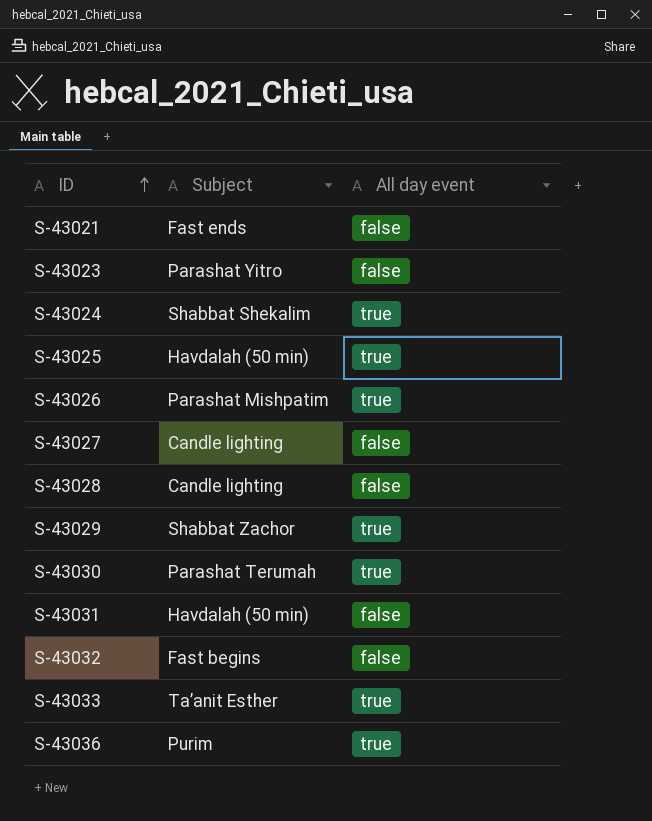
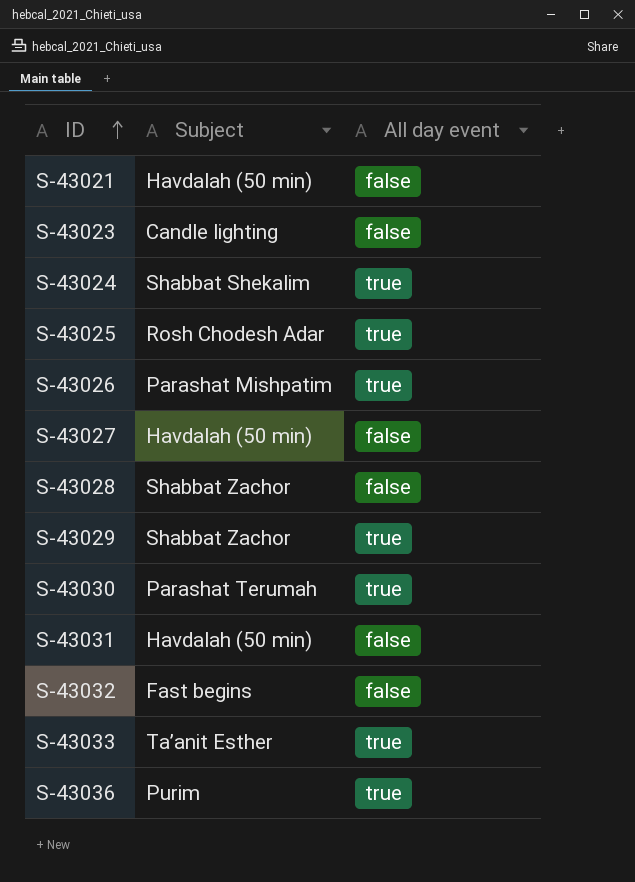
S-43021 | Subject: Fast ends -> Havdalah (50 min)
S-43023 | Subject: Parashat Yitro -> Candle lighting
S-43025 | Subject: Havdalah (50 min) -> Rosh Chodesh Adar
S-43027 | Subject: Candle lighting -> Havdalah (50 min)
S-43028 | Subject: Candle lighting -> Shabbat Zachor

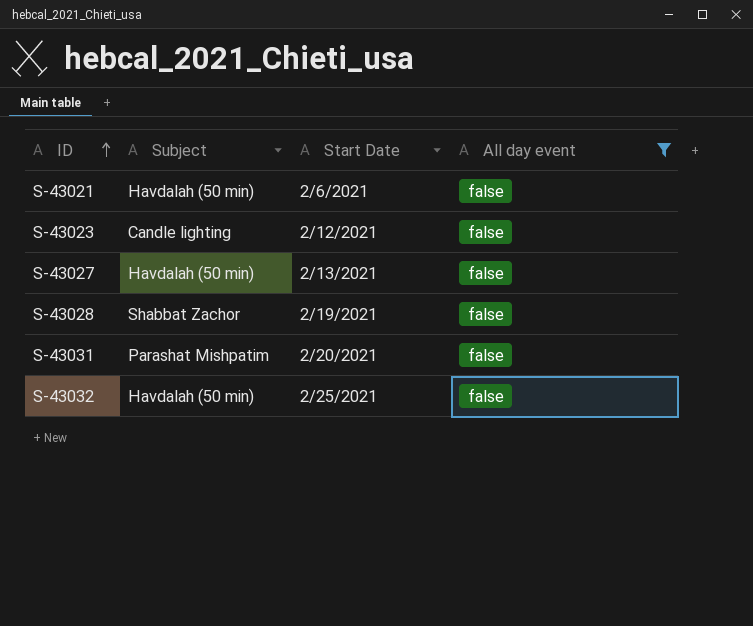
filter: none -> All day event = false
column Start Date | position: none -> 3
S-43031 | Subject: Havdalah (50 min) -> Parashat Mishpatim
S-43032 | Subject: Fast begins -> Havdalah (50 min)

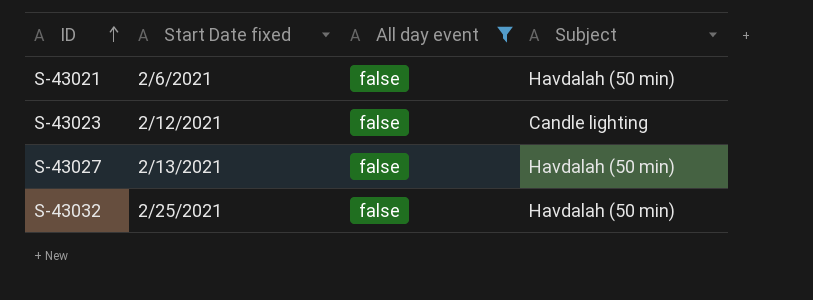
column name: Start Date -> Start Date fixed
column Subject | position: 2 -> 4
row S-43028: Shabbat Zachor | 2/19/2021 | false -> none
row S-43031: Parashat Mishpatim | 2/20/2021 | false -> none

